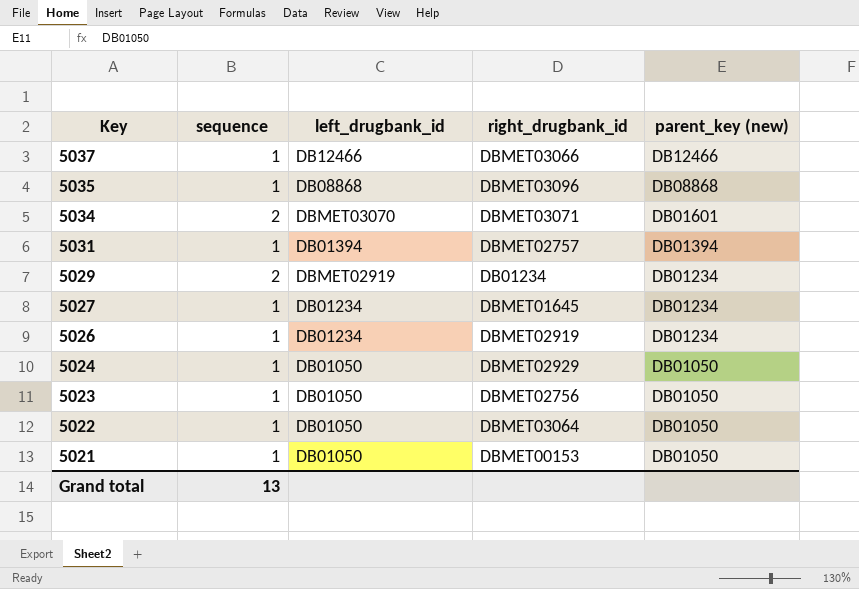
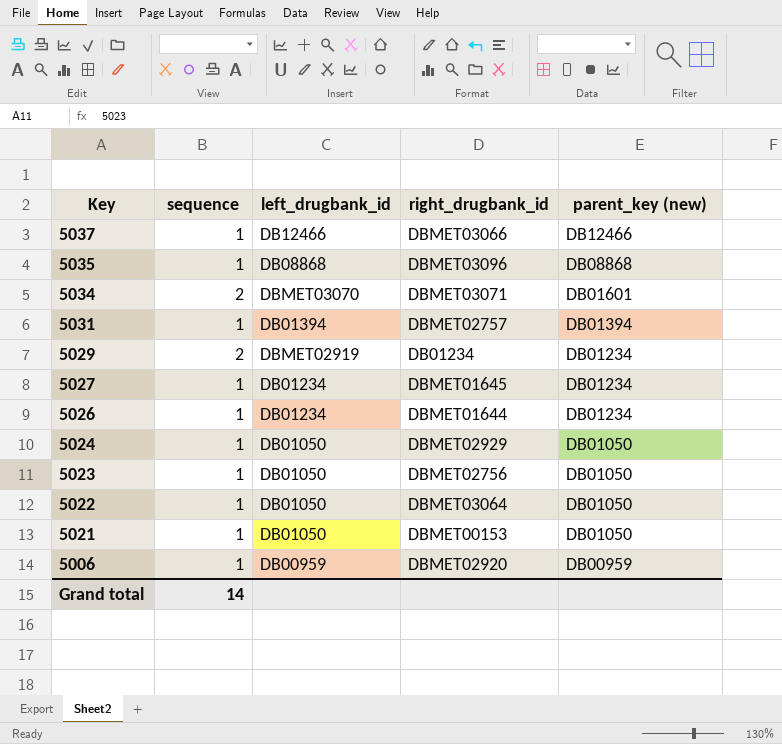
5026 | right_drugbank_id: DBMET02919 -> DBMET01644
row 5006: none -> 1 | DB00959 | DBMET02920 | DB00959
Grand total | sequence: 13 -> 14

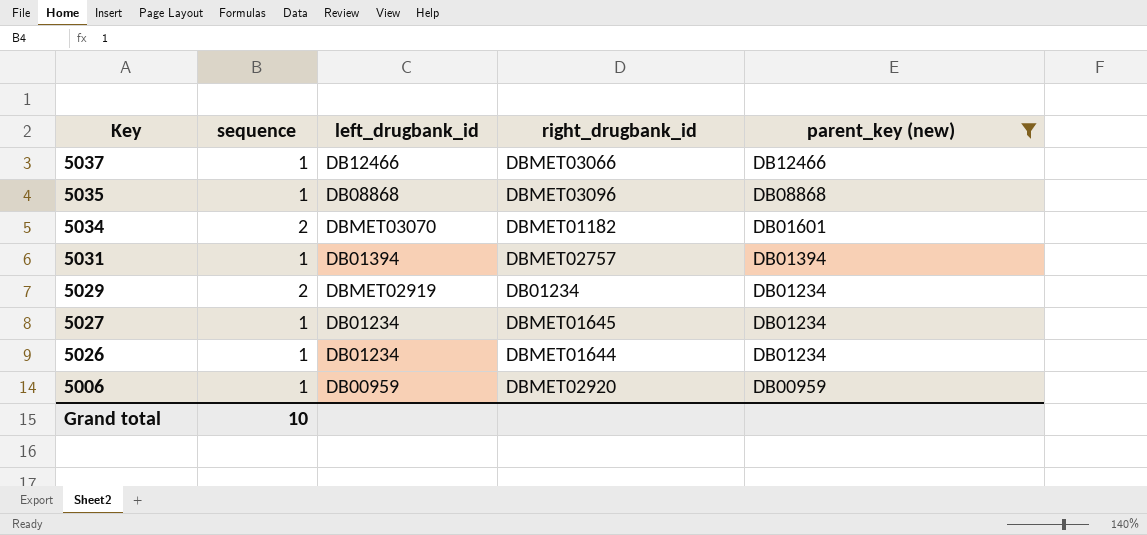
filter: none -> parent_key (new) != DB01050
5034 | right_drugbank_id: DBMET03071 -> DBMET01182
Grand total | sequence: 14 -> 10

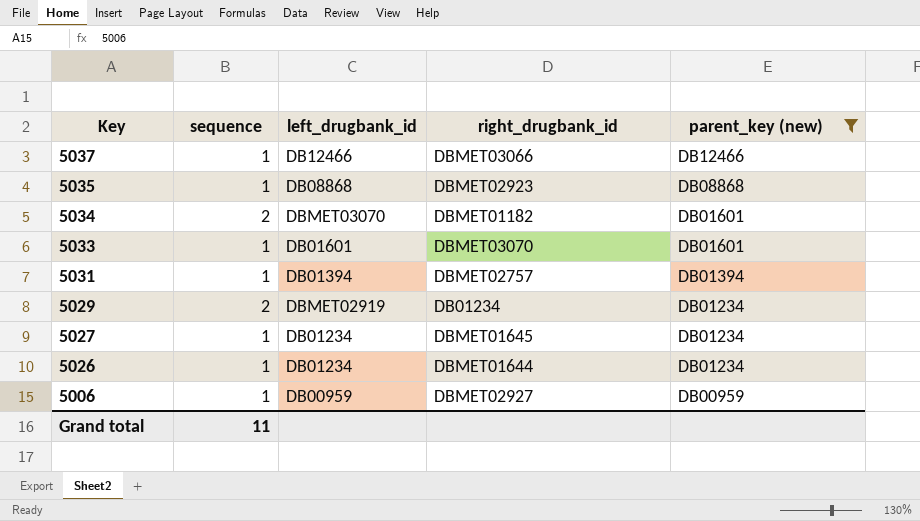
5035 | right_drugbank_id: DBMET03096 -> DBMET02923
row 5033: none -> 1 | DB01601 | DBMET03070 | DB01601
5006 | right_drugbank_id: DBMET02920 -> DBMET02927
Grand total | sequence: 10 -> 11

